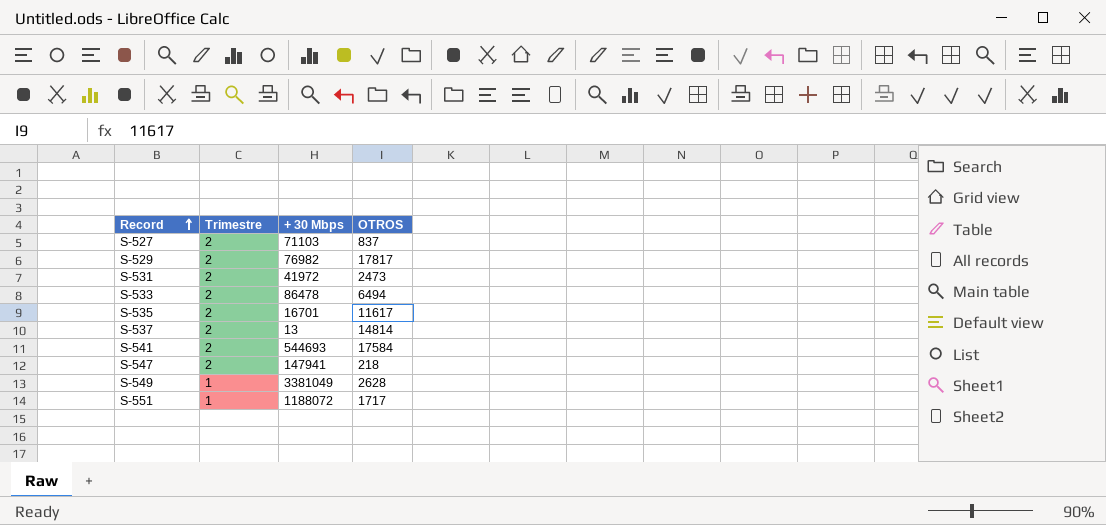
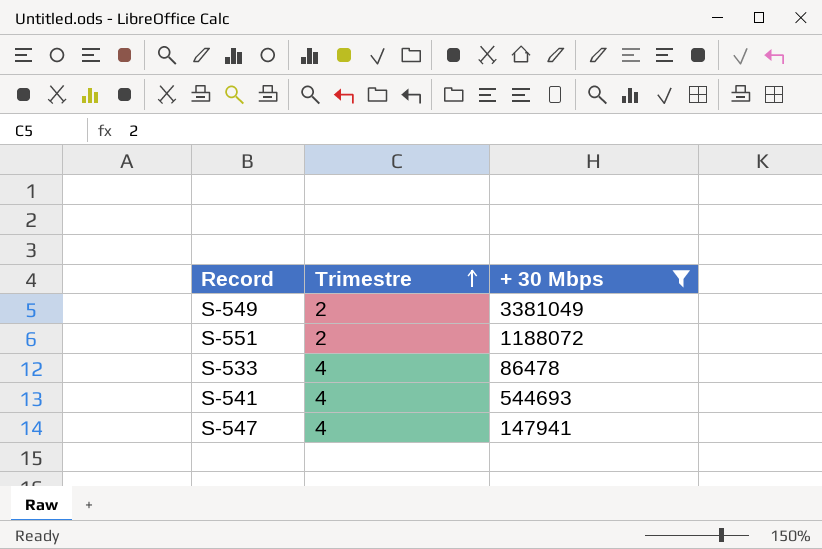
filter: none -> + 30 Mbps >= 86478
row order: Record ascending -> Trimestre ascending
column OTROS | position: 4 -> none
S-549 | Trimestre: 1 -> 2
S-551 | Trimestre: 1 -> 2
S-533 | Trimestre: 2 -> 4
S-541 | Trimestre: 2 -> 4
S-547 | Trimestre: 2 -> 4

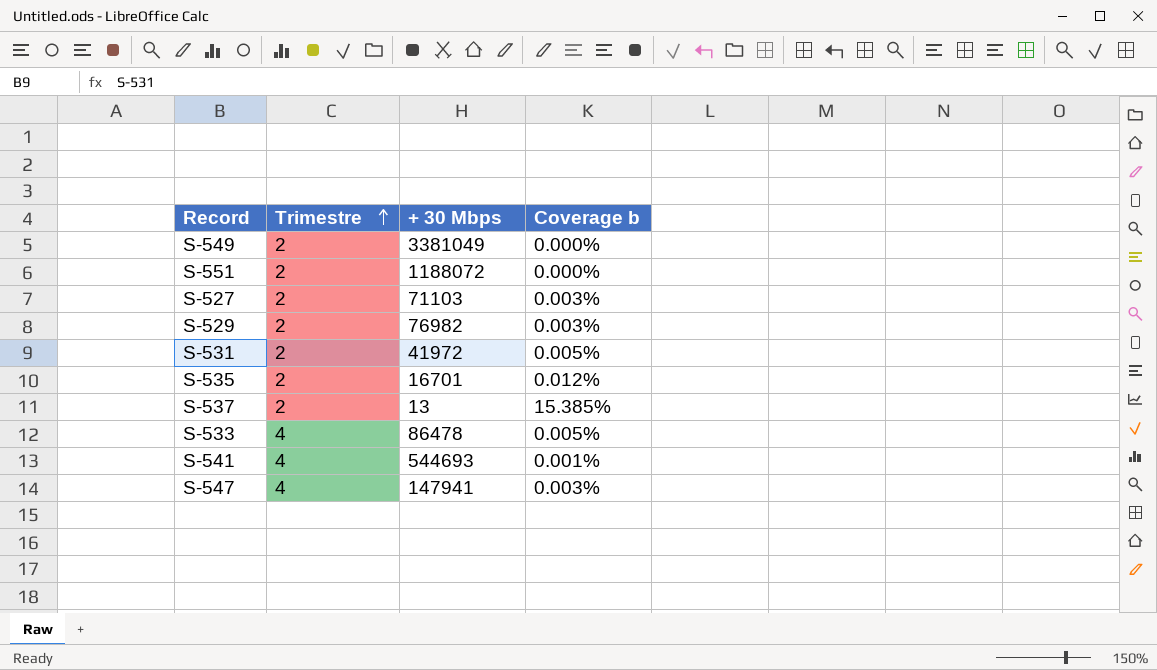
filter: + 30 Mbps >= 86478 -> none
column Coverage b | formula: none -> [Trimestre] / [+ 30 Mbps]

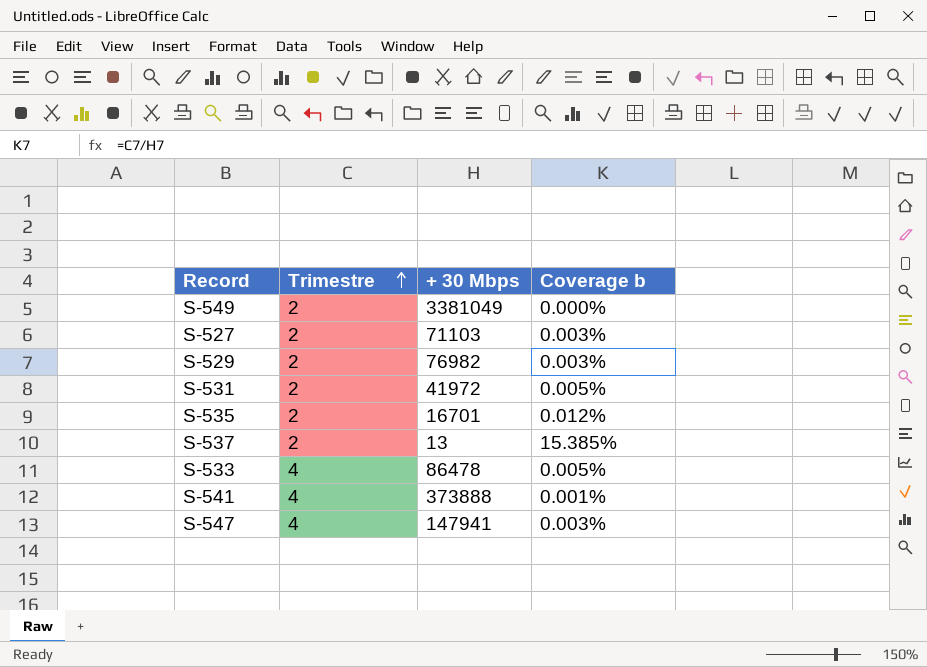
row S-551: 2 | 1188072 | 0.000% -> none
S-541 | + 30 Mbps: 544693 -> 373888

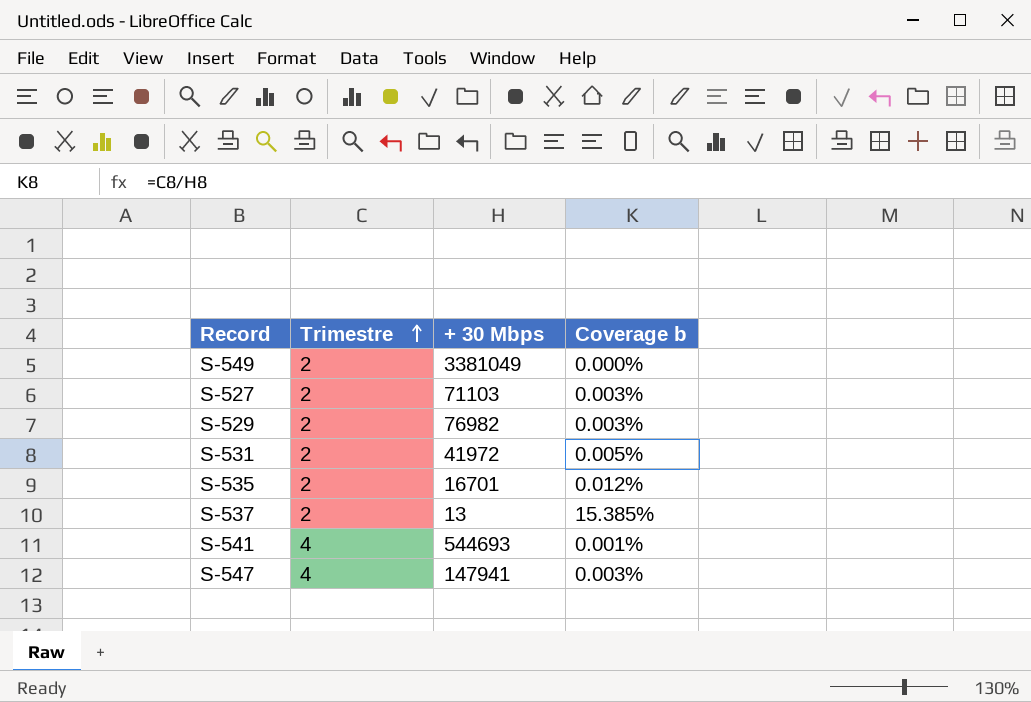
row S-533: 4 | 86478 | 0.005% -> none
S-541 | + 30 Mbps: 373888 -> 544693

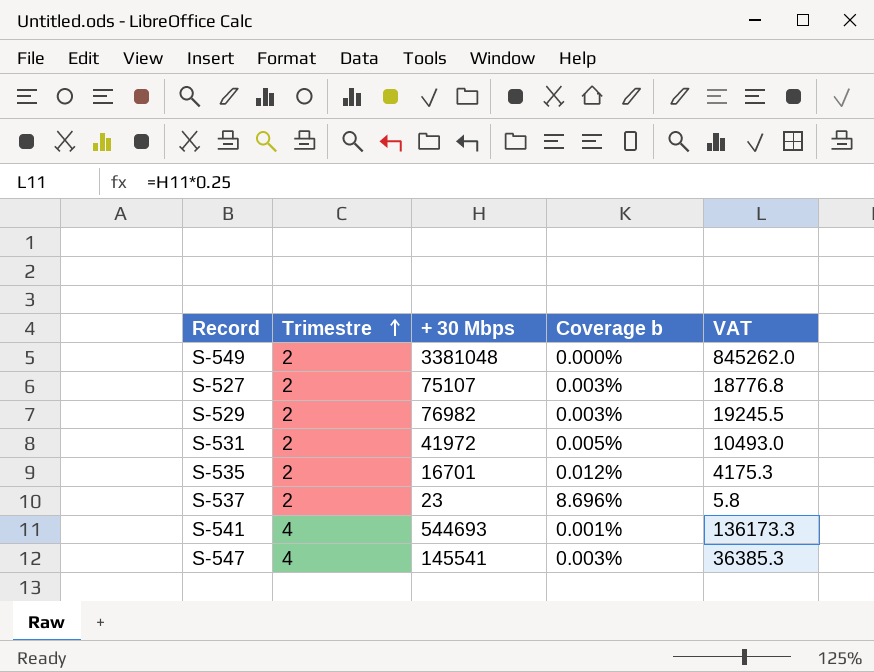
column VAT | formula: none -> [+ 30 Mbps] * 0.25
S-549 | + 30 Mbps: 3381049 -> 3381048
S-527 | + 30 Mbps: 71103 -> 75107
S-537 | + 30 Mbps: 13 -> 23
S-537 | Coverage b: 15.385% -> 8.696%
S-547 | + 30 Mbps: 147941 -> 145541

